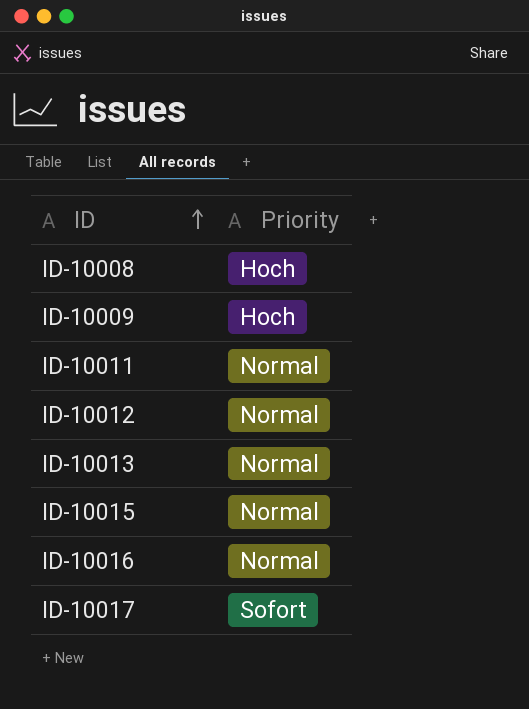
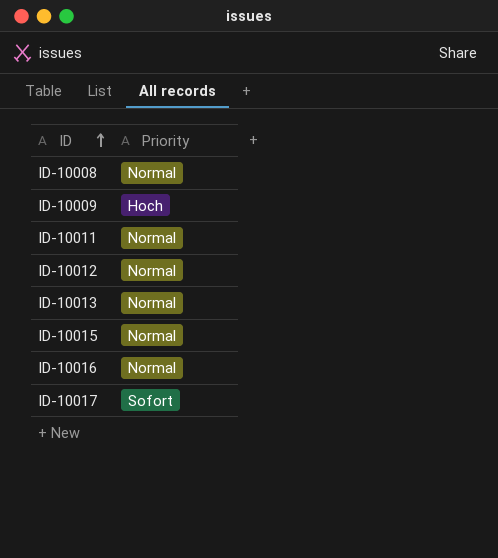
ID-10008 | Priority: Hoch -> Normal

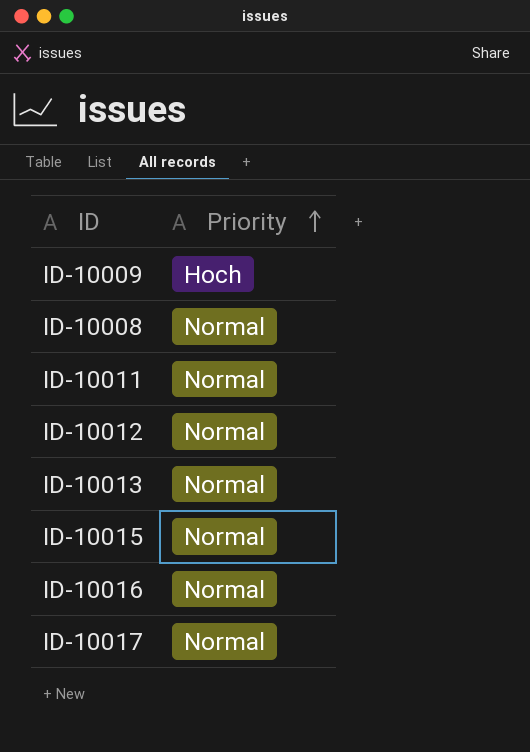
row order: ID ascending -> Priority ascending
ID-10017 | Priority: Sofort -> Normal

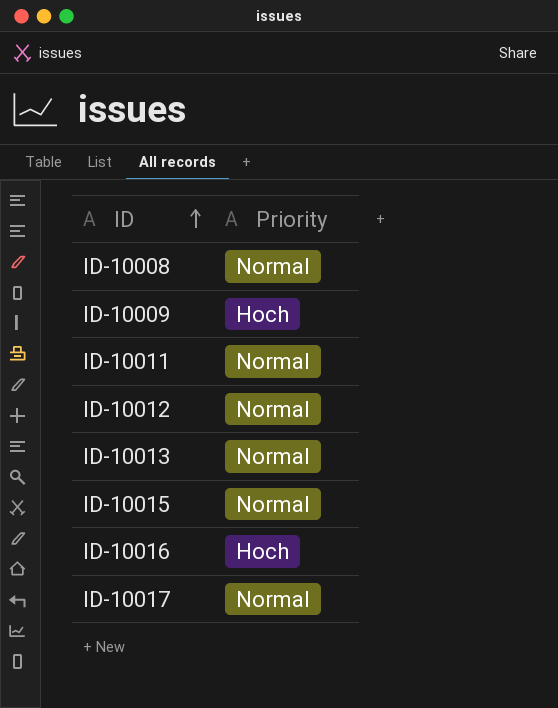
row order: Priority ascending -> ID ascending
ID-10016 | Priority: Normal -> Hoch

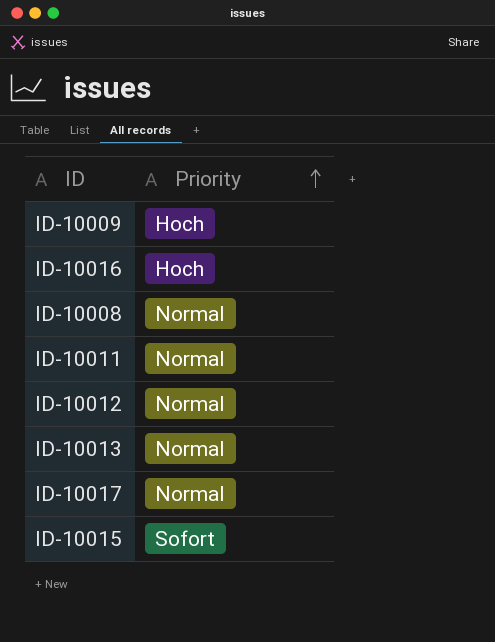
row order: ID ascending -> Priority ascending
ID-10015 | Priority: Normal -> Sofort

